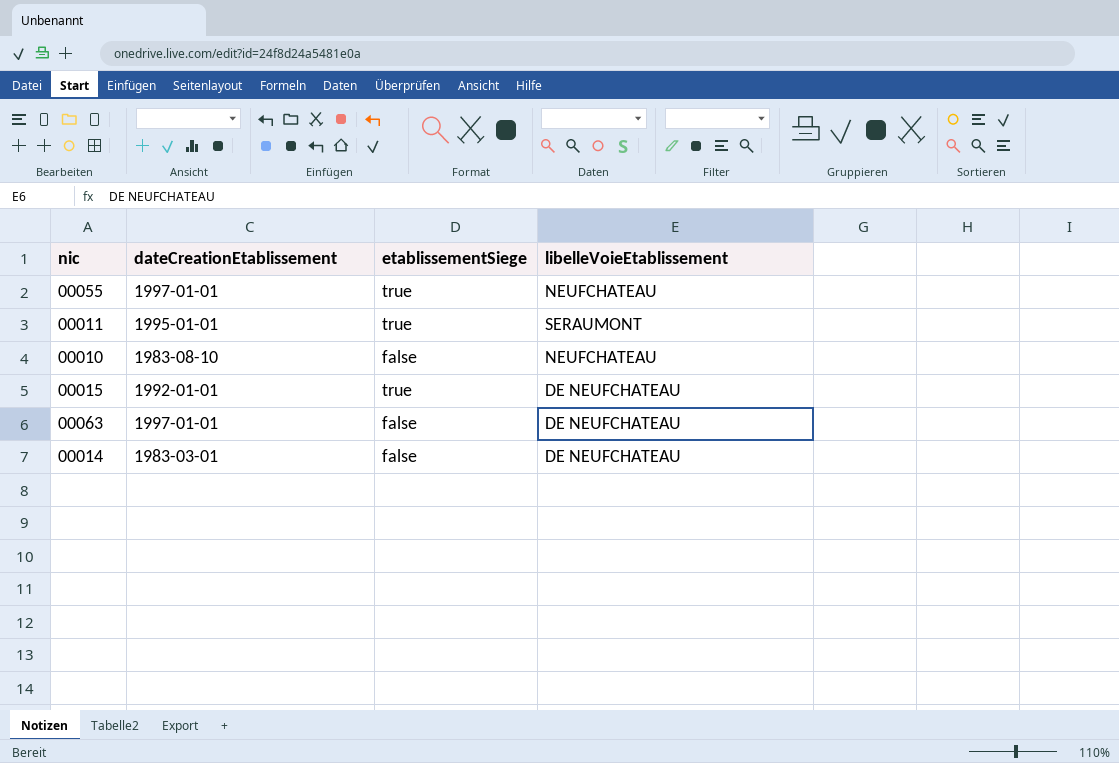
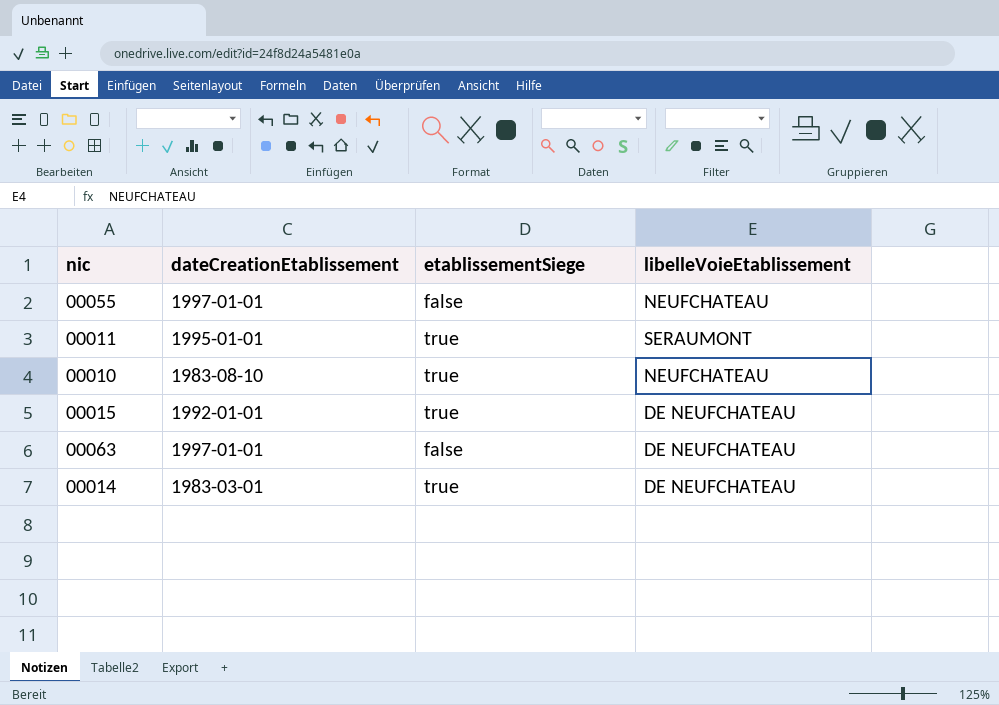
00055 | etablissementSiege: true -> false
00010 | etablissementSiege: false -> true
00014 | etablissementSiege: false -> true

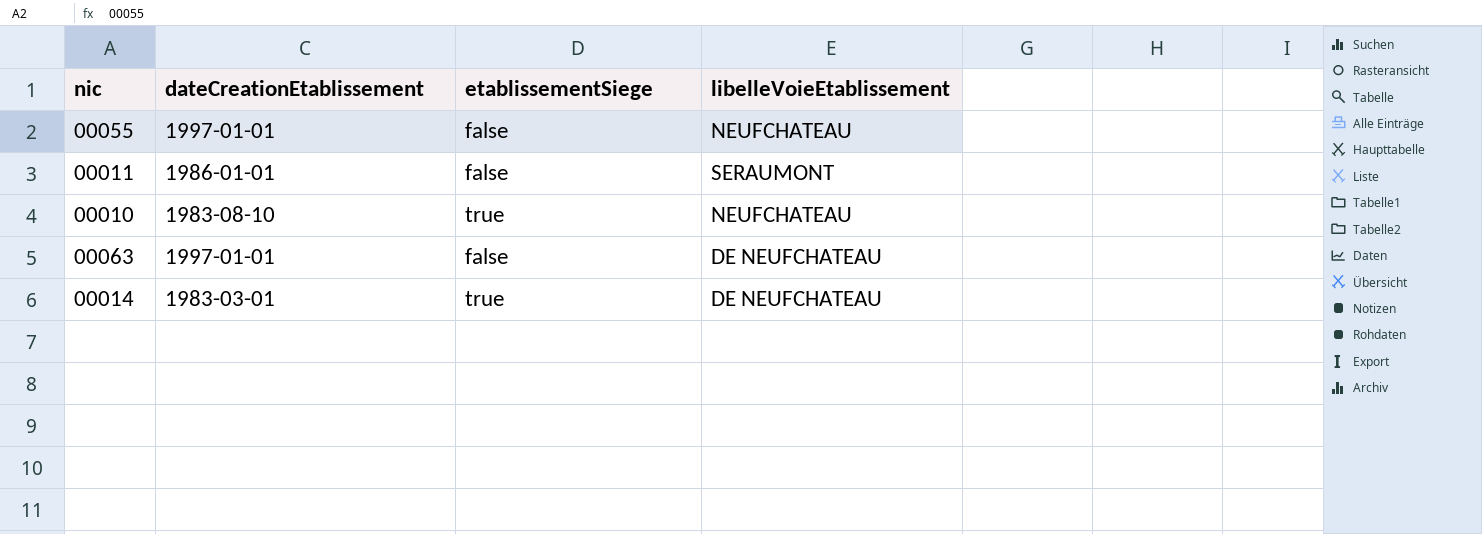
row 00015: 1992-01-01 | true | DE NEUFCHATEAU -> none
00011 | dateCreationEtablissement: 1995-01-01 -> 1986-01-01
00011 | etablissementSiege: true -> false

